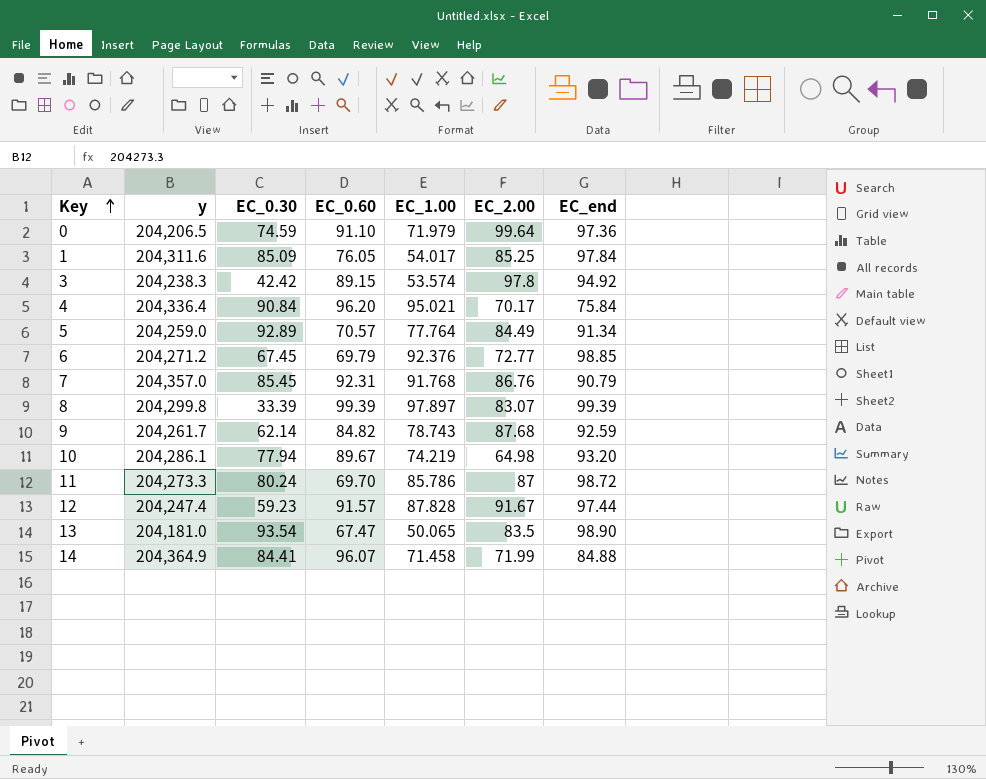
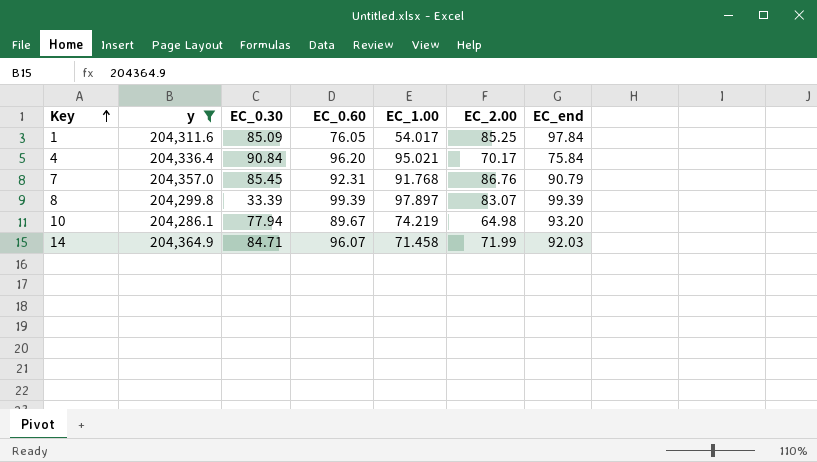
filter: none -> y >= 204,286.1
14 | EC_0.30: 84.41 -> 84.71
14 | EC_end: 84.88 -> 92.03

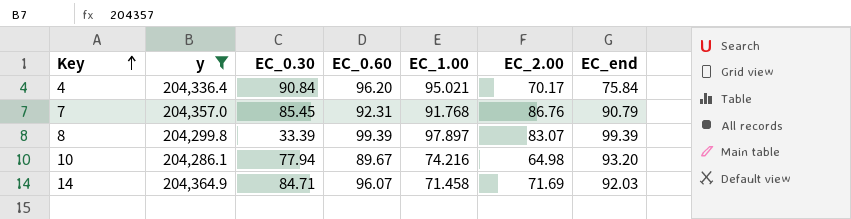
row 1: 204,311.6 | 85.09 | 76.05 | 54.017 | 85.25 | 97.84 -> none
10 | EC_1.00: 74.219 -> 74.216
14 | EC_2.00: 71.99 -> 71.69

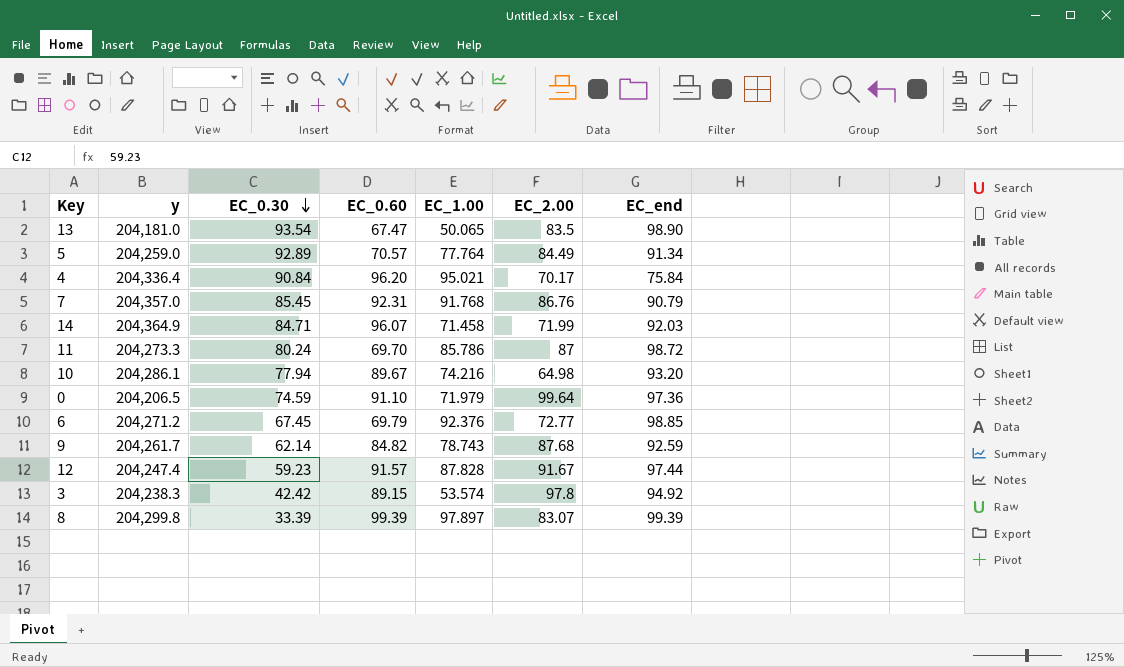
filter: y >= 204,286.1 -> none
row order: Key ascending -> EC_0.30 descending
14 | EC_2.00: 71.69 -> 71.99

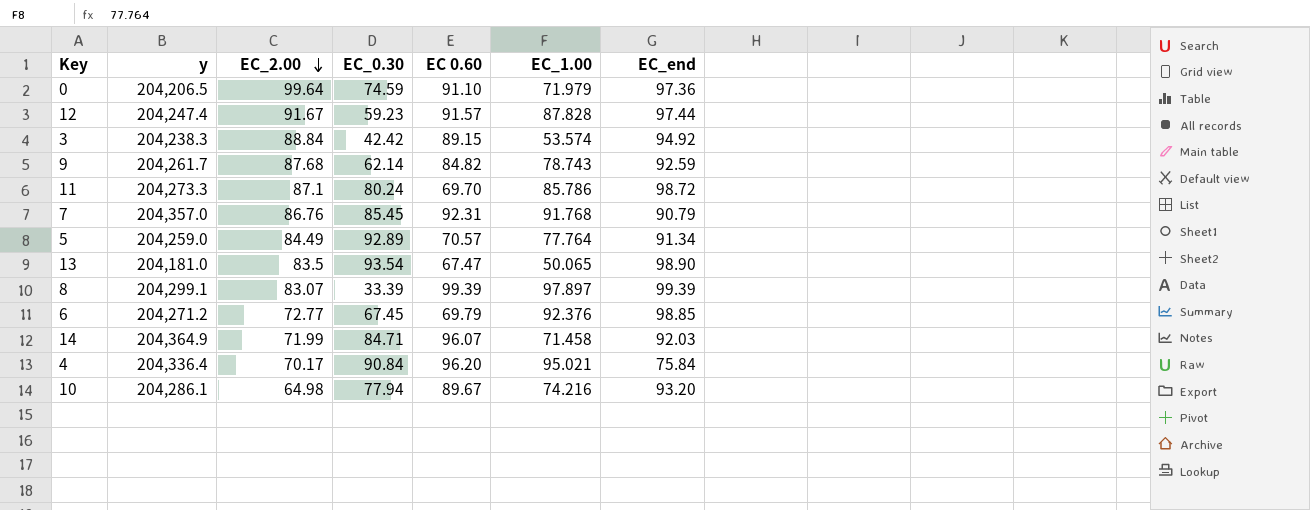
row order: EC_0.30 descending -> EC_2.00 descending
column EC_2.00 | position: 6 -> 3
column name: EC_0.60 -> EC 0.60
3 | EC_2.00: 97.8 -> 88.84
11 | EC_2.00: 87 -> 87.1
8 | y: 204,299.8 -> 204,299.1

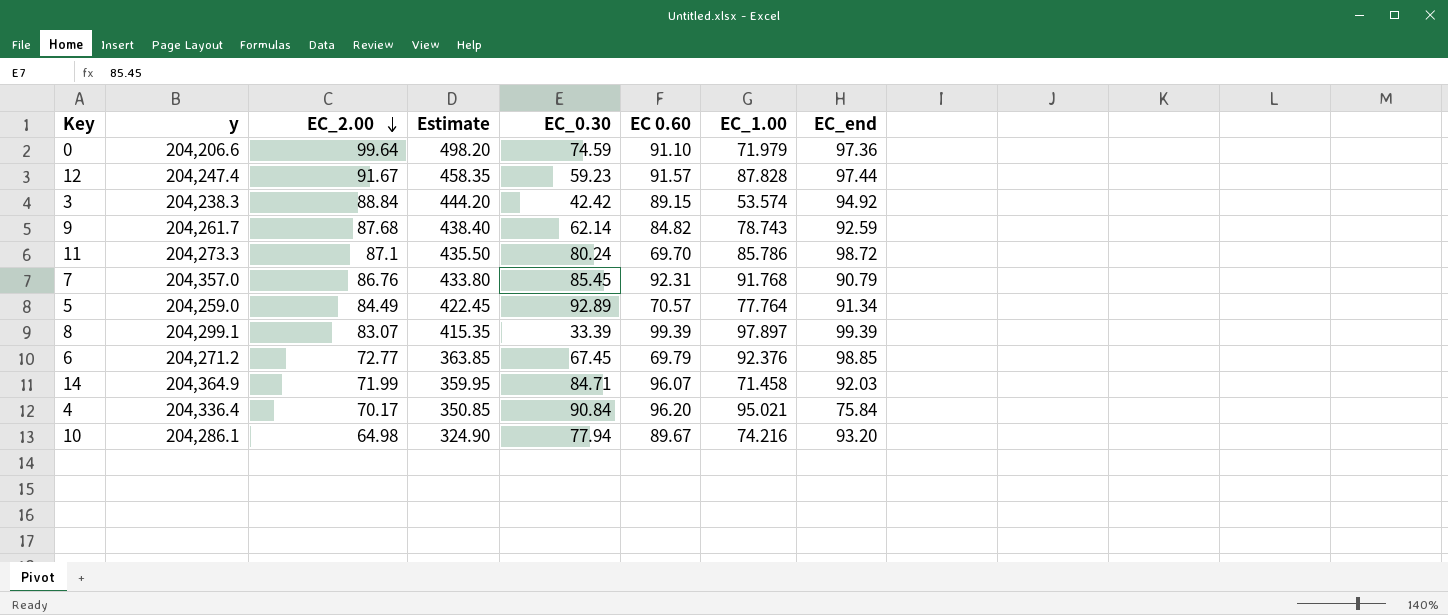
column Estimate | formula: none -> [EC_2.00] * 5
row 13: 204,181.0 | 83.5 | 93.54 | 67.47 | 50.065 | 98.90 -> none
0 | y: 204,206.5 -> 204,206.6

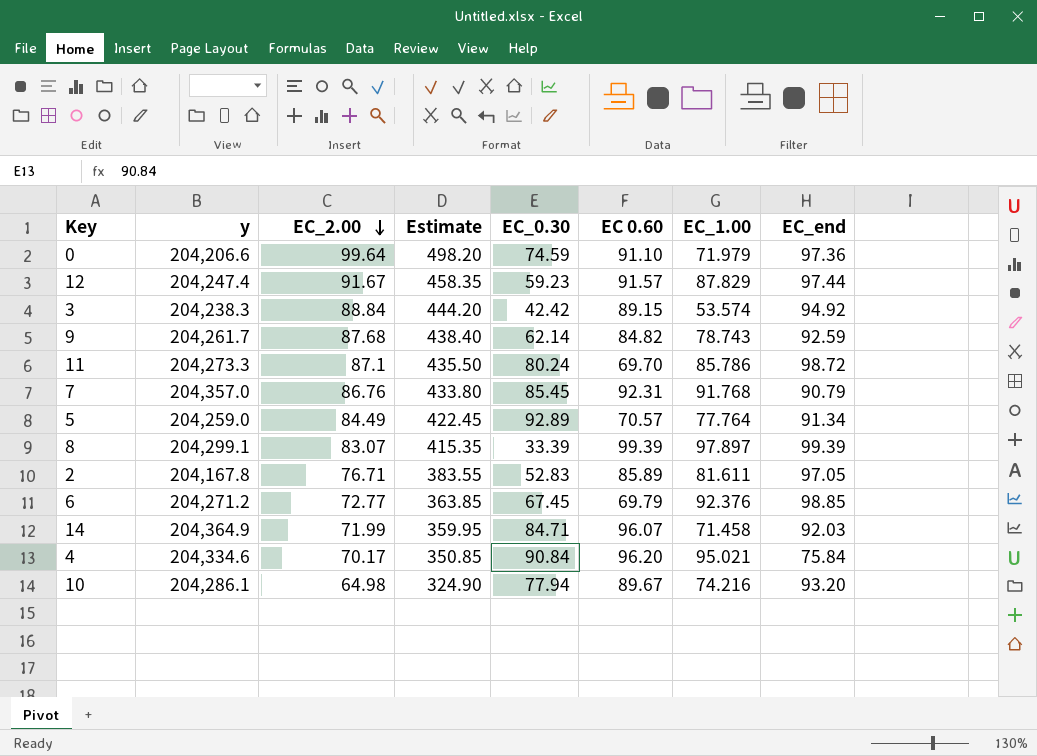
12 | EC_1.00: 87.828 -> 87.829
row 2: none -> 204,167.8 | 76.71 | 383.55 | 52.83 | 85.89 | 81.611 | 97.05
4 | y: 204,336.4 -> 204,334.6

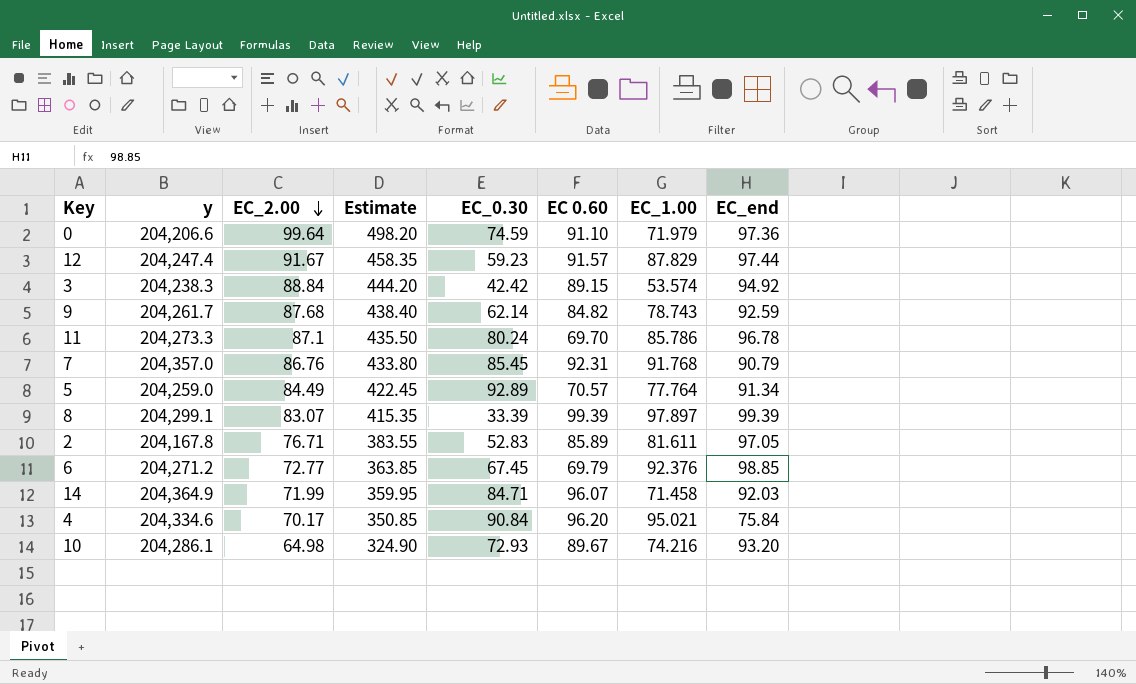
11 | EC_end: 98.72 -> 96.78
10 | EC_0.30: 77.94 -> 72.93

